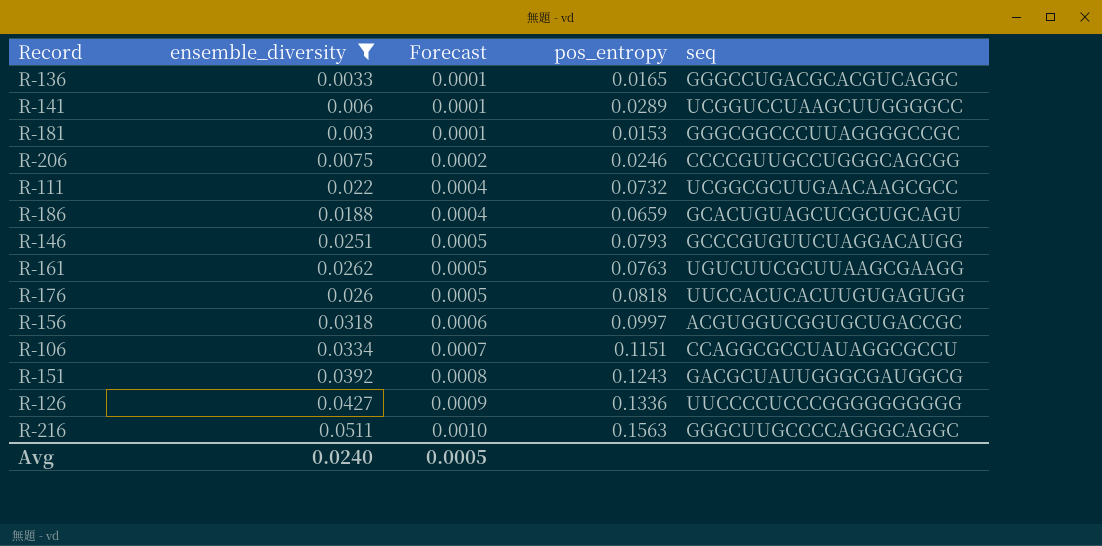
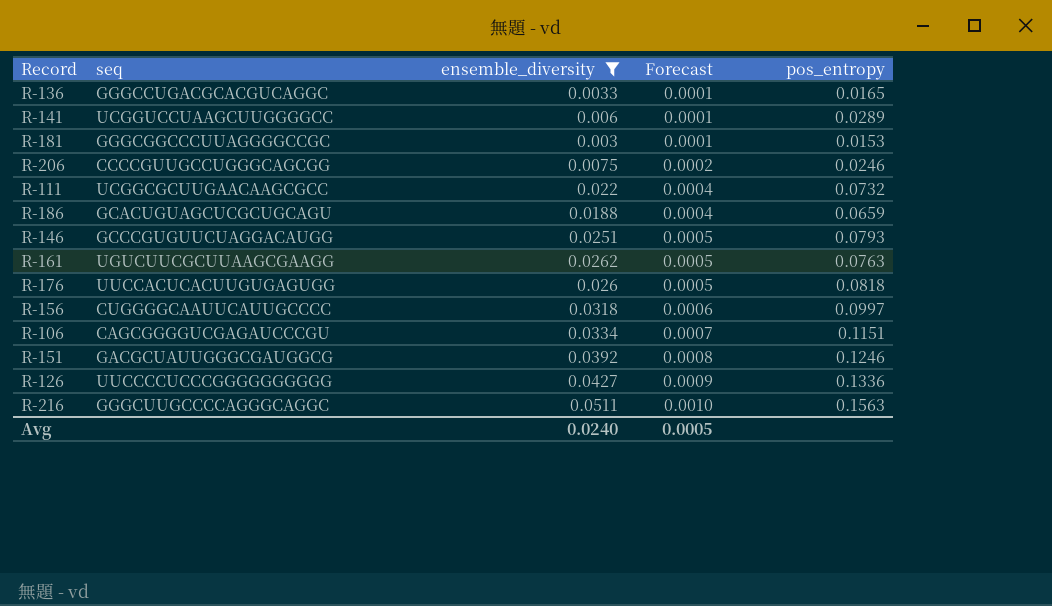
column seq | position: 5 -> 2
R-156 | seq: ACGUGGUCGGUGCUGACCGC -> CUGGGGCAAUUCAUUGCCCC
R-106 | seq: CCAGGCGCCUAUAGGCGCCU -> CAGCGGGGUCGAGAUCCCGU
R-151 | pos_entropy: 0.1243 -> 0.1246

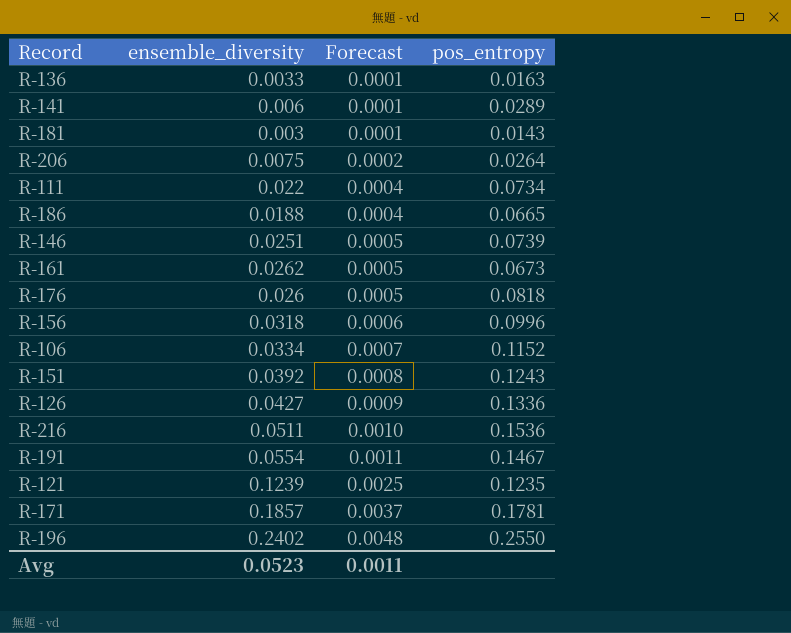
filter: ensemble_diversity <= 0.0511 -> none
column seq | position: 2 -> none
R-136 | pos_entropy: 0.0165 -> 0.0163
R-181 | pos_entropy: 0.0153 -> 0.0143
R-206 | pos_entropy: 0.0246 -> 0.0264
R-111 | pos_entropy: 0.0732 -> 0.0734
R-186 | pos_entropy: 0.0659 -> 0.0665
R-146 | pos_entropy: 0.0793 -> 0.0739
R-161 | pos_entropy: 0.0763 -> 0.0673
R-156 | pos_entropy: 0.0997 -> 0.0996
R-106 | pos_entropy: 0.1151 -> 0.1152
R-151 | pos_entropy: 0.1246 -> 0.1243
R-216 | pos_entropy: 0.1563 -> 0.1536
Avg | ensemble_diversity: 0.0240 -> 0.0523
Avg | Forecast: 0.0005 -> 0.0011

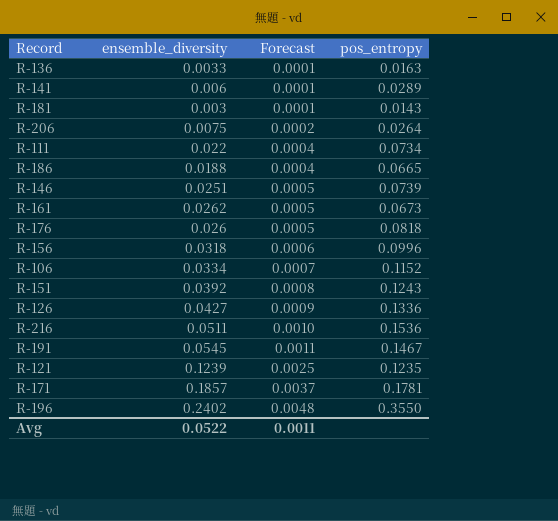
R-191 | ensemble_diversity: 0.0554 -> 0.0545
R-196 | pos_entropy: 0.2550 -> 0.3550
Avg | ensemble_diversity: 0.0523 -> 0.0522

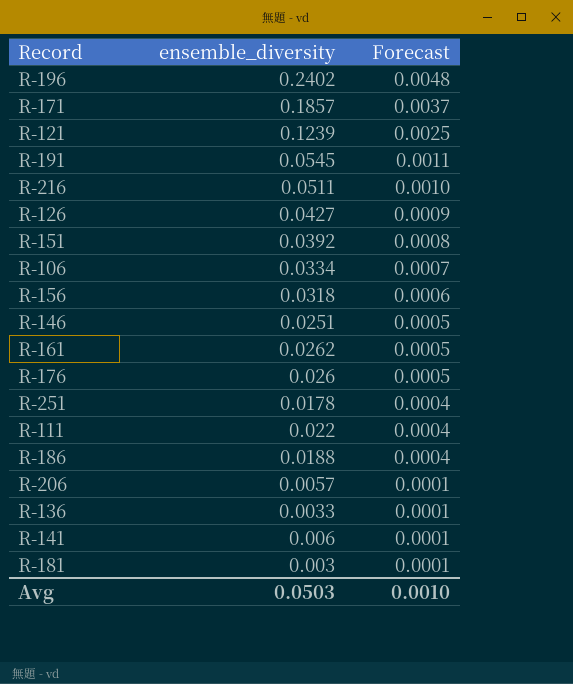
row order: Forecast ascending -> Forecast descending
column pos_entropy | position: 4 -> none
row R-251: none -> 0.0178 | 0.0004
R-206 | ensemble_diversity: 0.0075 -> 0.0057
R-206 | Forecast: 0.0002 -> 0.0001
Avg | ensemble_diversity: 0.0522 -> 0.0503
Avg | Forecast: 0.0011 -> 0.0010

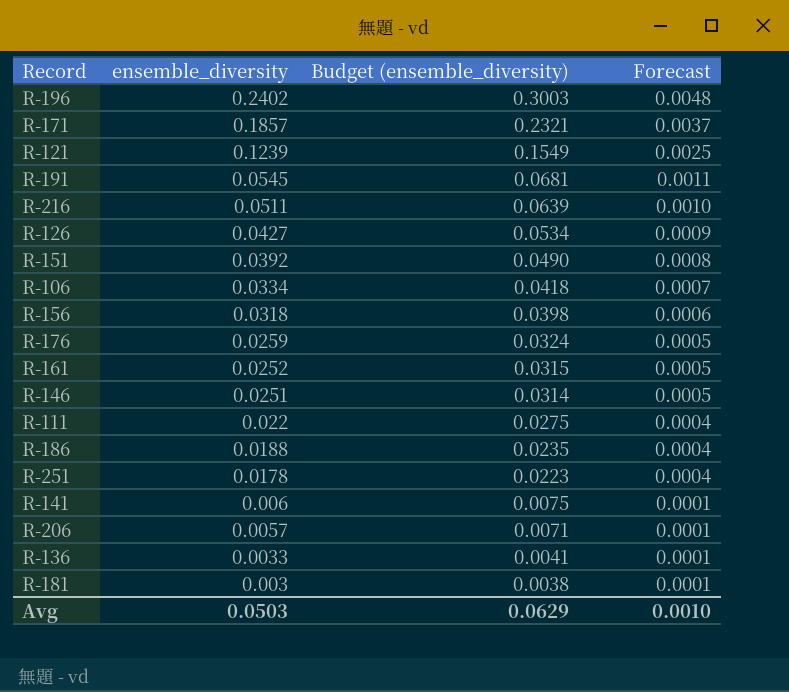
row order: Forecast descending -> ensemble_diversity descending
column Budget (ensemble_diversity) | formula: none -> [ensemble_diversity] * 1.25
R-176 | ensemble_diversity: 0.026 -> 0.0259
R-161 | ensemble_diversity: 0.0262 -> 0.0252

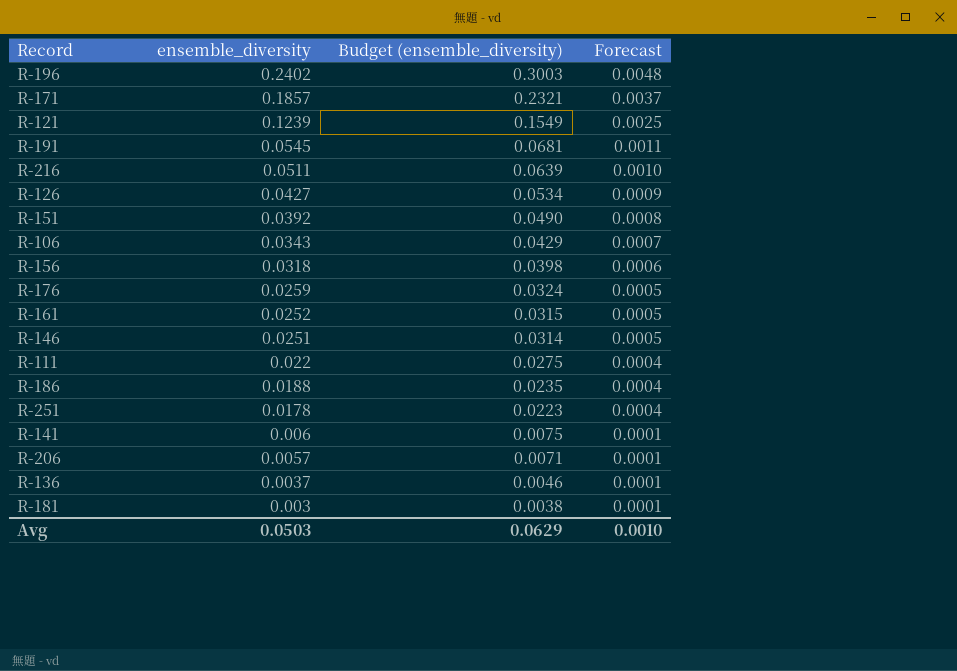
R-106 | ensemble_diversity: 0.0334 -> 0.0343
R-106 | Budget (ensemble_diversity): 0.0418 -> 0.0429
R-136 | ensemble_diversity: 0.0033 -> 0.0037
R-136 | Budget (ensemble_diversity): 0.0041 -> 0.0046

